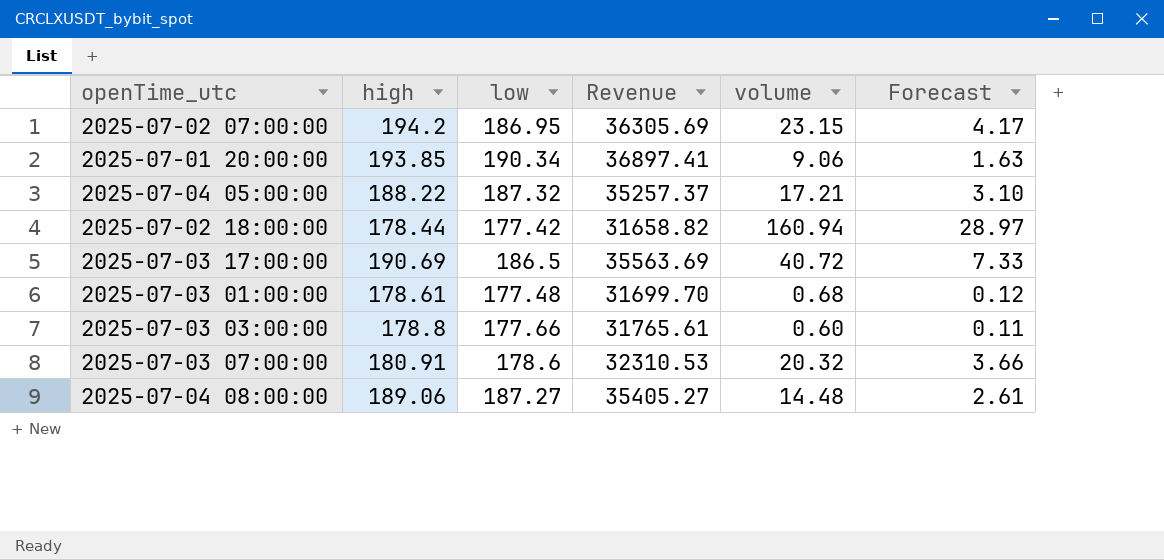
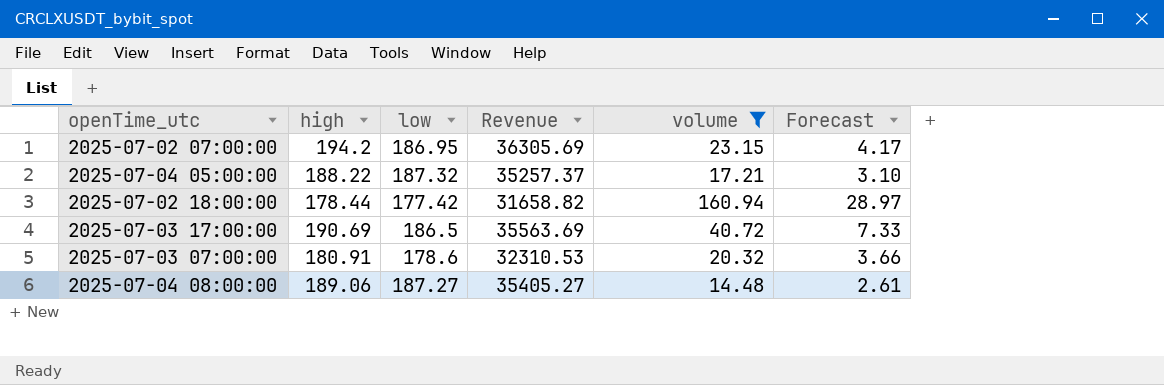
filter: none -> volume >= 14.48

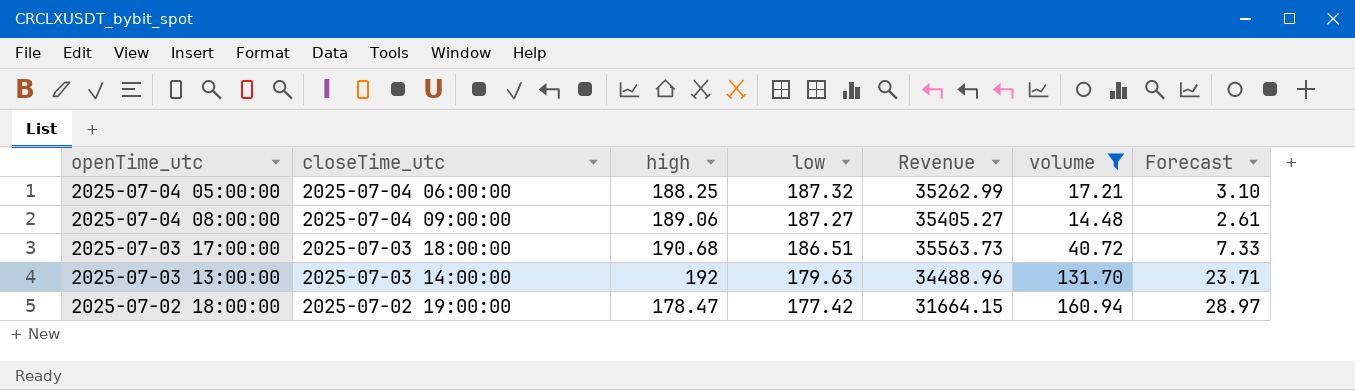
row order: none -> low descending
column closeTime_utc | position: none -> 2
row 2025-07-02 07:00:00: 194.2 | 186.95 | 36305.69 | 23.15 | 4.17 -> none
row 2025-07-03 07:00:00: 180.91 | 178.6 | 32310.53 | 20.32 | 3.66 -> none
2025-07-04 05:00:00 | high: 188.22 -> 188.25
2025-07-04 05:00:00 | Revenue: 35257.37 -> 35262.99
2025-07-03 17:00:00 | high: 190.69 -> 190.68
2025-07-03 17:00:00 | low: 186.5 -> 186.51
2025-07-03 17:00:00 | Revenue: 35563.69 -> 35563.73
row 2025-07-03 13:00:00: none -> 2025-07-03 14:00:00 | 192 | 179.63 | 34488.96 | 131.70 | 23.71
2025-07-02 18:00:00 | high: 178.44 -> 178.47
2025-07-02 18:00:00 | Revenue: 31658.82 -> 31664.15

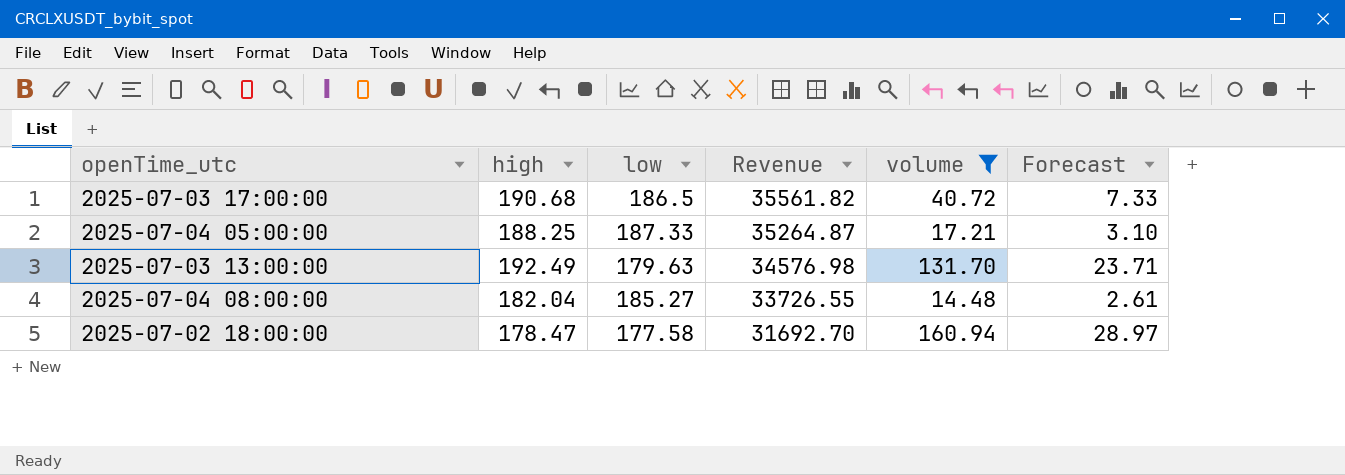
row order: low descending -> Revenue descending
column closeTime_utc | position: 2 -> none
2025-07-03 17:00:00 | low: 186.51 -> 186.5
2025-07-03 17:00:00 | Revenue: 35563.73 -> 35561.82
2025-07-04 05:00:00 | low: 187.32 -> 187.33
2025-07-04 05:00:00 | Revenue: 35262.99 -> 35264.87
2025-07-03 13:00:00 | high: 192 -> 192.49
2025-07-03 13:00:00 | Revenue: 34488.96 -> 34576.98
2025-07-04 08:00:00 | high: 189.06 -> 182.04
2025-07-04 08:00:00 | low: 187.27 -> 185.27
2025-07-04 08:00:00 | Revenue: 35405.27 -> 33726.55
2025-07-02 18:00:00 | low: 177.42 -> 177.58
2025-07-02 18:00:00 | Revenue: 31664.15 -> 31692.70

